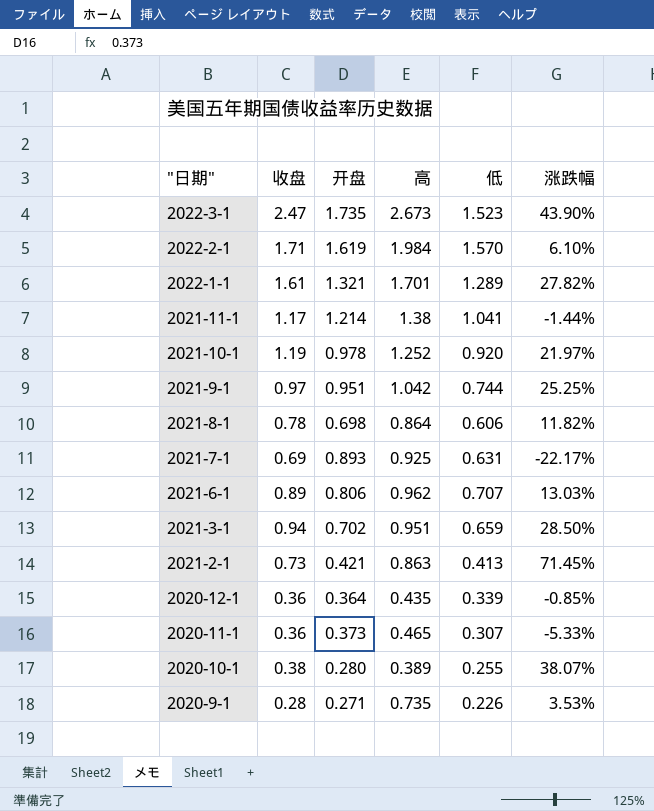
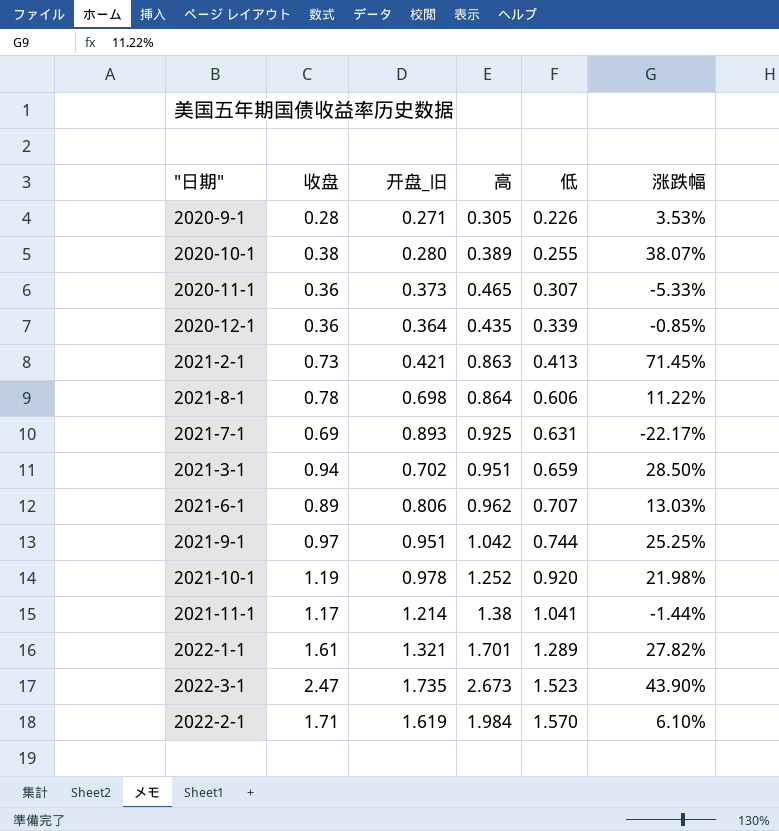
row order: "日期" descending -> 低 ascending
column name: 开盘 -> 开盘_旧
2020-9-1 | 高: 0.735 -> 0.305
2021-8-1 | 涨跌幅: 11.82% -> 11.22%
2021-10-1 | 涨跌幅: 21.97% -> 21.98%

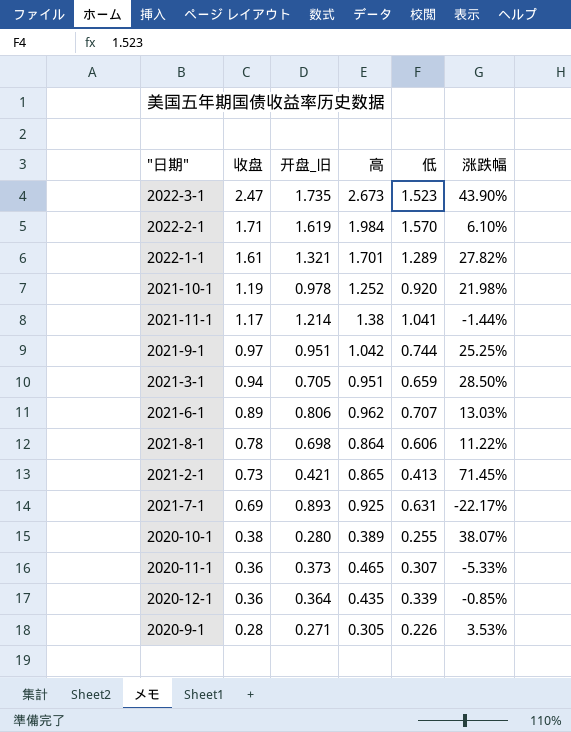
row order: 低 ascending -> 收盘 descending
2021-3-1 | 开盘_旧: 0.702 -> 0.705
2021-2-1 | 高: 0.863 -> 0.865

